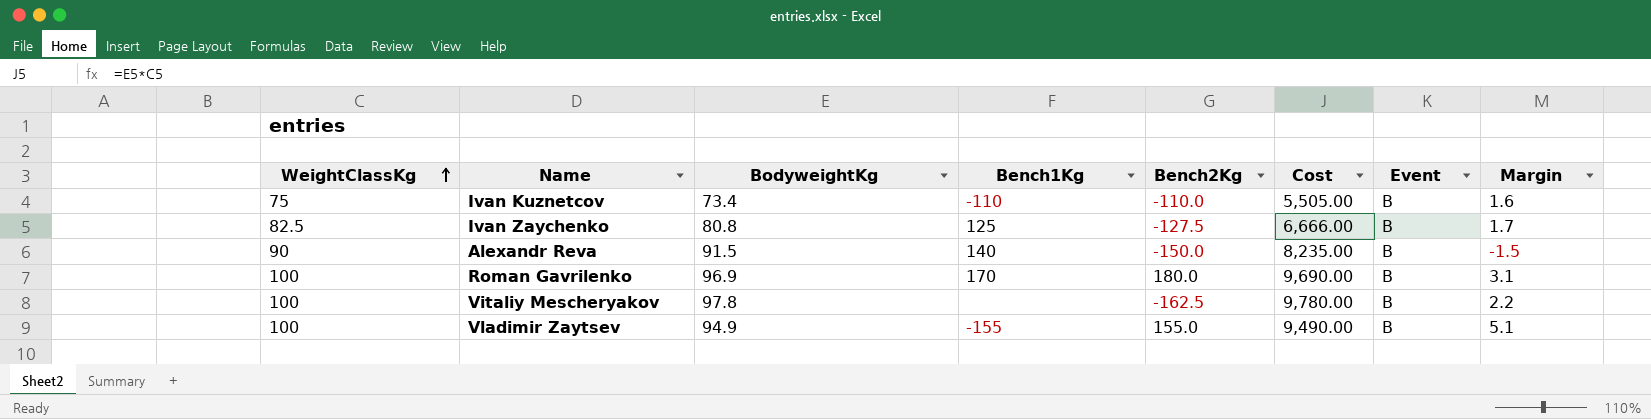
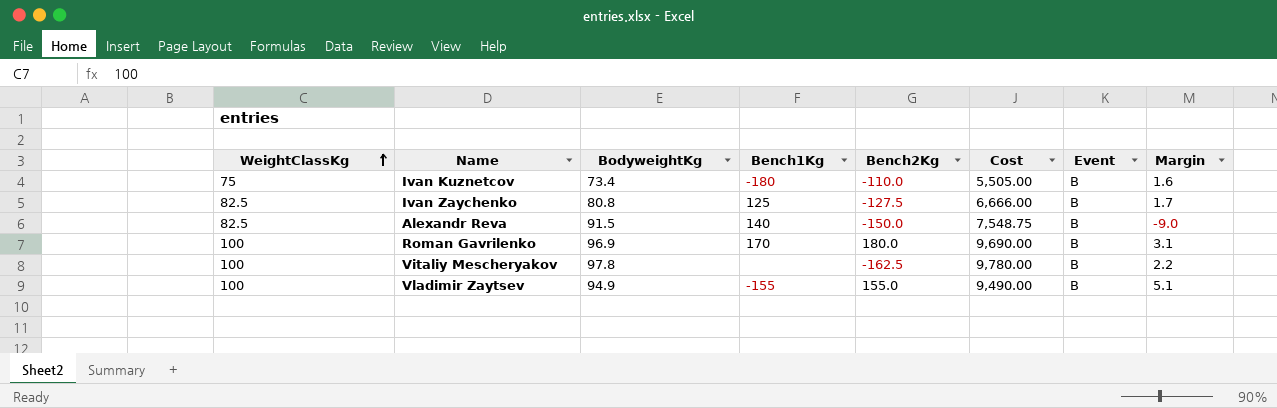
Ivan Kuznetcov | Bench1Kg: -110 -> -180
Alexandr Reva | WeightClassKg: 90 -> 82.5
Alexandr Reva | Cost: 8,235.00 -> 7,548.75
Alexandr Reva | Margin: -1.5 -> -9.0

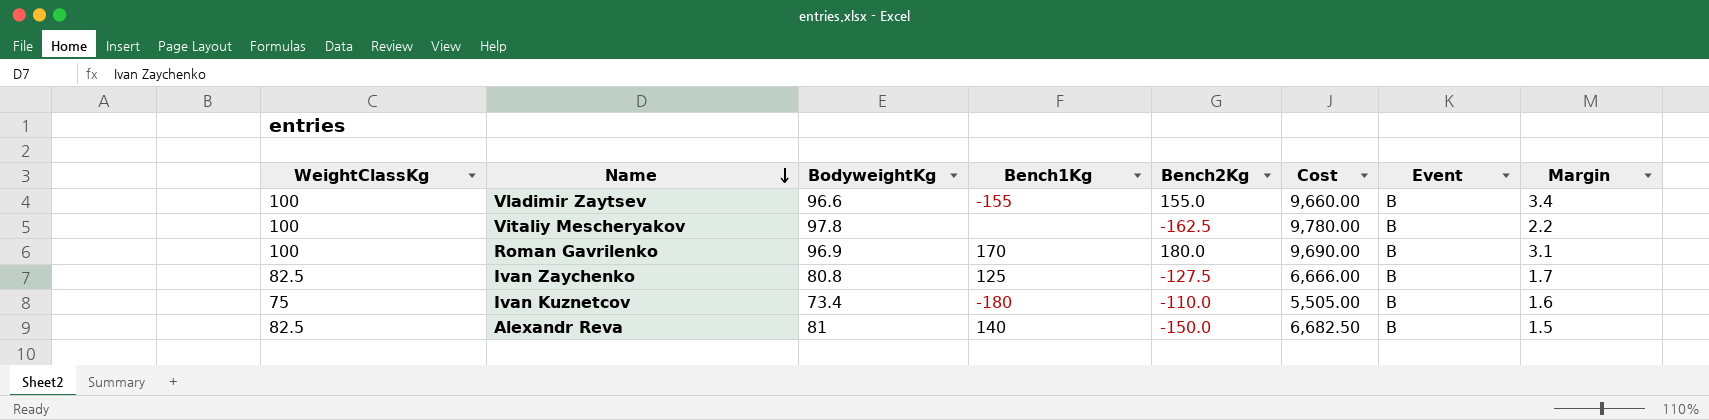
row order: WeightClassKg ascending -> Name descending
Vladimir Zaytsev | BodyweightKg: 94.9 -> 96.6
Vladimir Zaytsev | Cost: 9,490.00 -> 9,660.00
Vladimir Zaytsev | Margin: 5.1 -> 3.4
Alexandr Reva | BodyweightKg: 91.5 -> 81
Alexandr Reva | Cost: 7,548.75 -> 6,682.50
Alexandr Reva | Margin: -9.0 -> 1.5

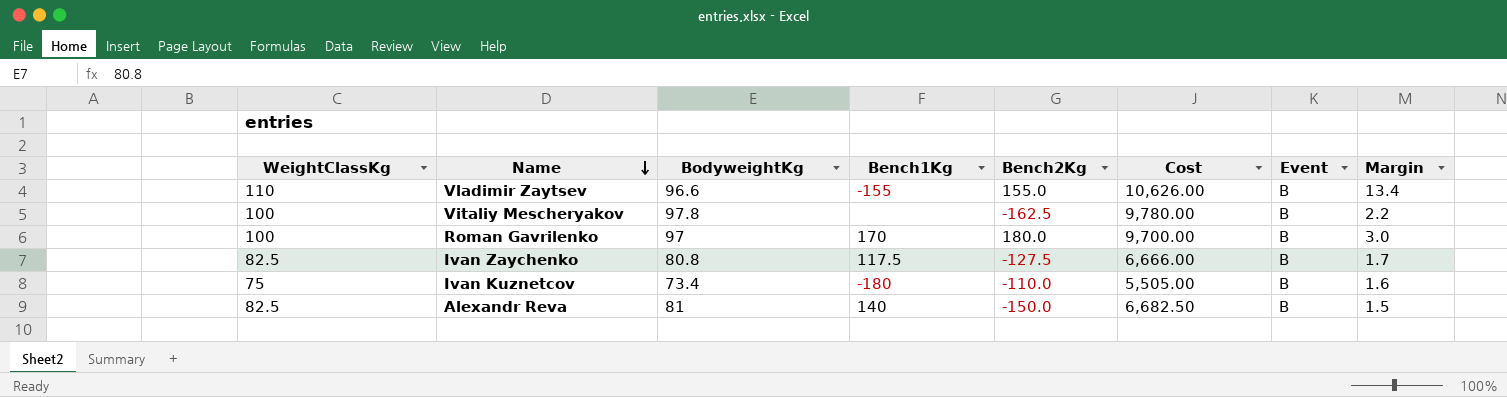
Vladimir Zaytsev | WeightClassKg: 100 -> 110
Vladimir Zaytsev | Cost: 9,660.00 -> 10,626.00
Vladimir Zaytsev | Margin: 3.4 -> 13.4
Roman Gavrilenko | BodyweightKg: 96.9 -> 97
Roman Gavrilenko | Cost: 9,690.00 -> 9,700.00
Roman Gavrilenko | Margin: 3.1 -> 3.0
Ivan Zaychenko | Bench1Kg: 125 -> 117.5

